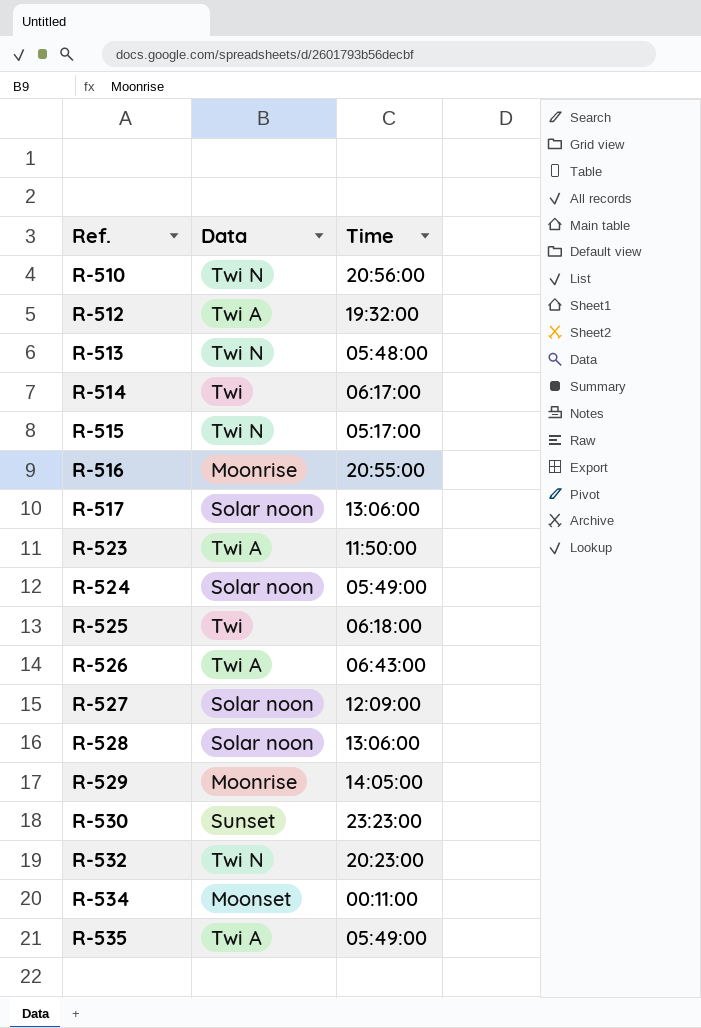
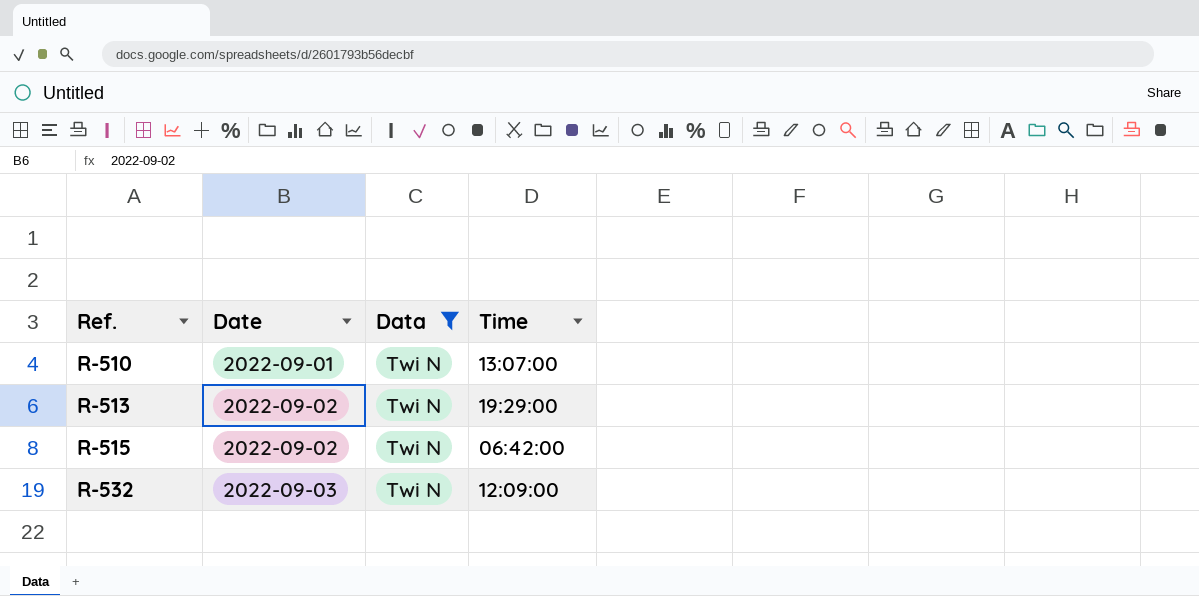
filter: none -> Data = Twi N
column Date | position: none -> 2
R-510 | Time: 20:56:00 -> 13:07:00
R-513 | Time: 05:48:00 -> 19:29:00
R-515 | Time: 05:17:00 -> 06:42:00
R-532 | Time: 20:23:00 -> 12:09:00

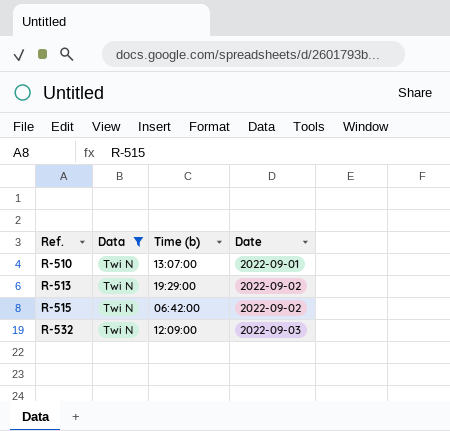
column name: Time -> Time (b)
column Date | position: 2 -> 4

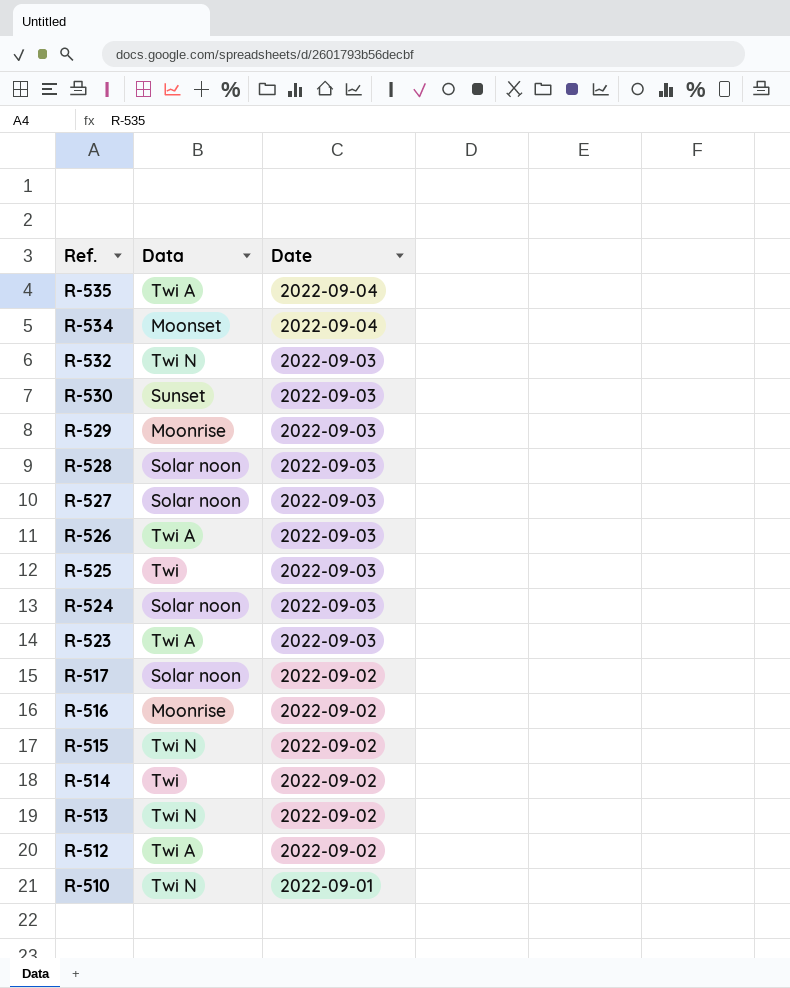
filter: Data = Twi N -> none
row order: Ref. ascending -> Ref. descending
column Time (b) | position: 3 -> none

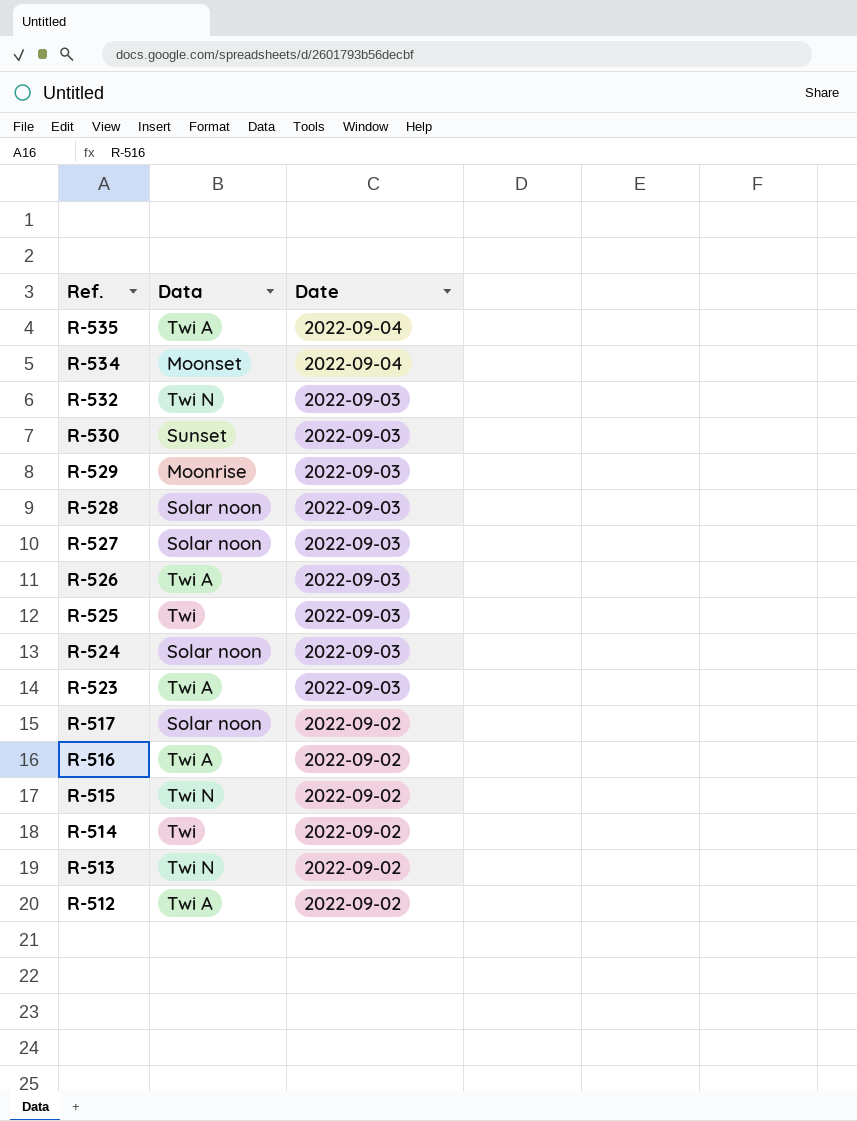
row R-510: Twi N | 2022-09-01 -> none
R-516 | Data: Moonrise -> Twi A

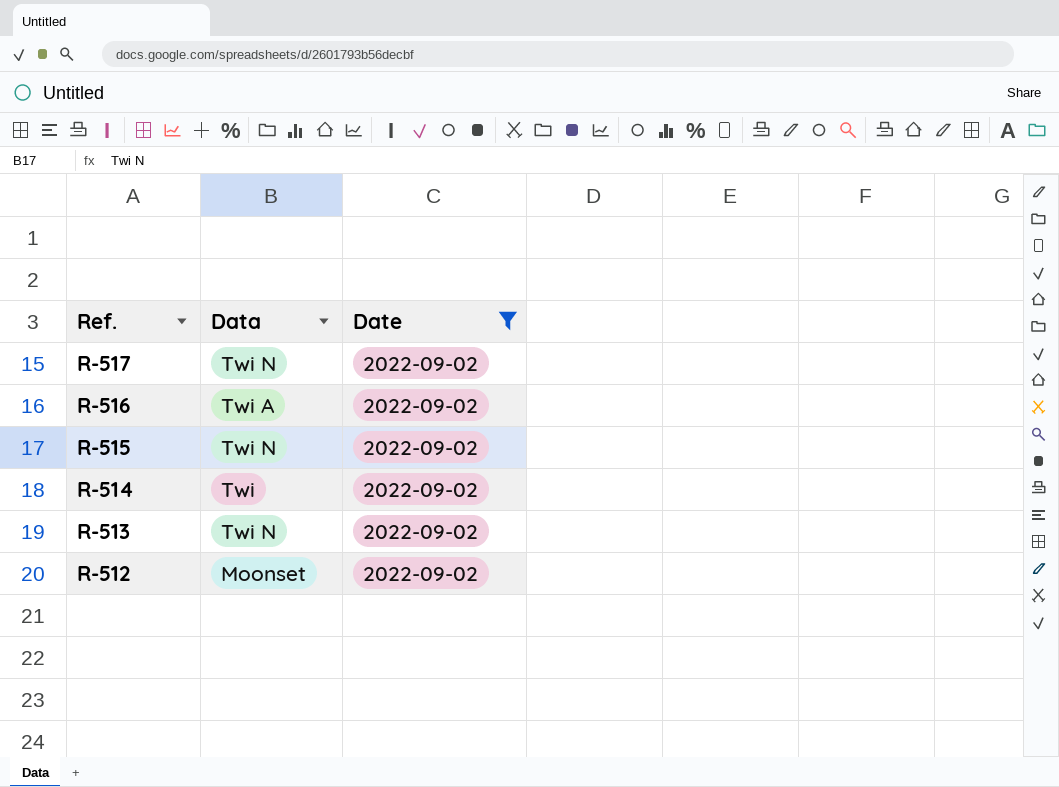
filter: none -> Date = 2022-09-02
R-517 | Data: Solar noon -> Twi N
R-512 | Data: Twi A -> Moonset

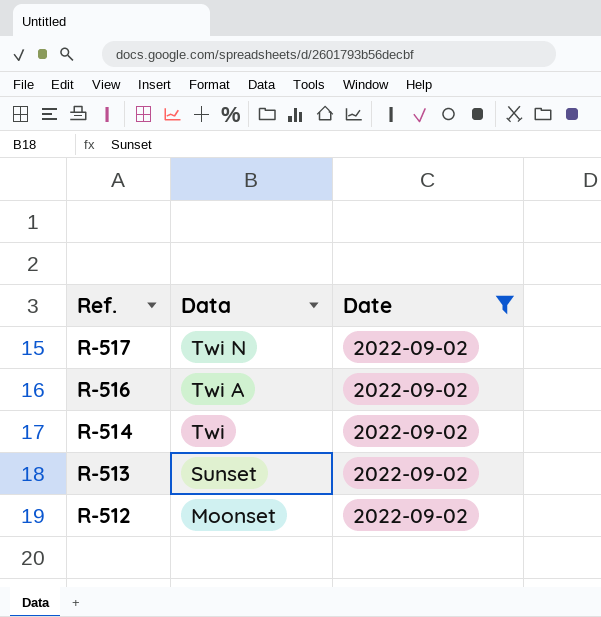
row R-515: Twi N | 2022-09-02 -> none
R-513 | Data: Twi N -> Sunset

